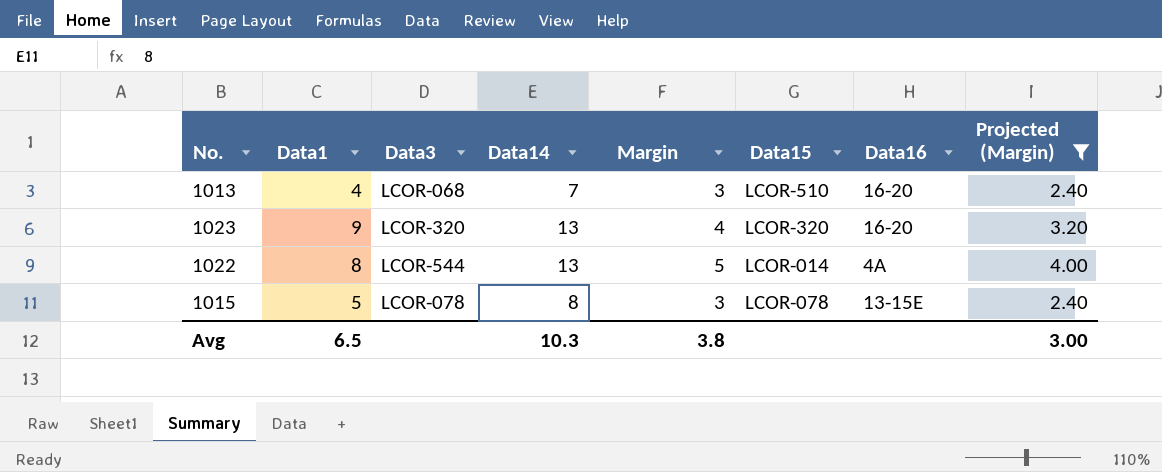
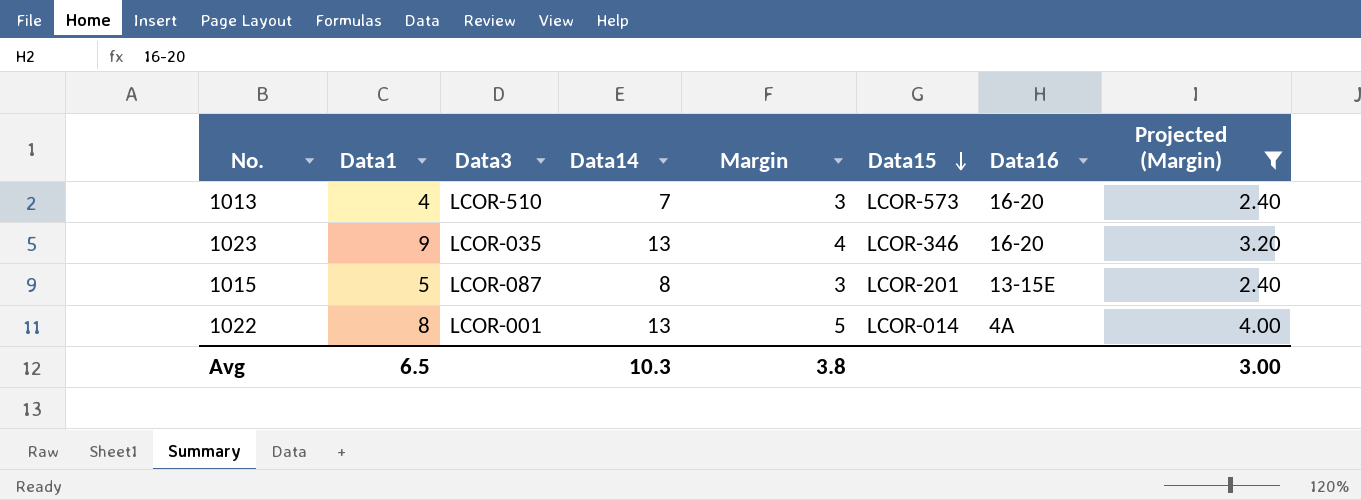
row order: none -> Data15 descending
1013 | Data3: LCOR-068 -> LCOR-510
1013 | Data15: LCOR-510 -> LCOR-573
1023 | Data3: LCOR-320 -> LCOR-035
1023 | Data15: LCOR-320 -> LCOR-346
1015 | Data3: LCOR-078 -> LCOR-087
1015 | Data15: LCOR-078 -> LCOR-201
1022 | Data3: LCOR-544 -> LCOR-001

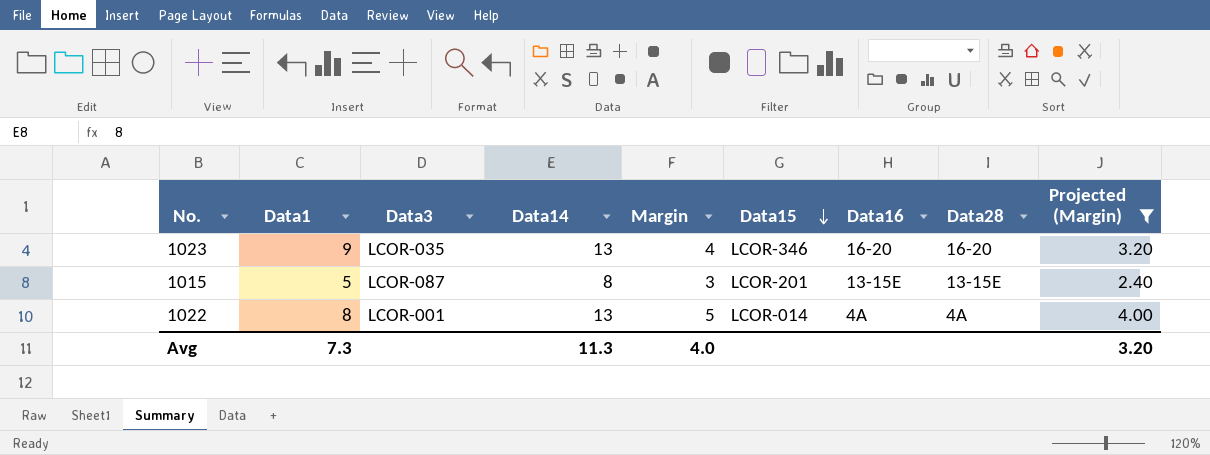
column Data28 | position: none -> 8
row 1013: 4 | LCOR-510 | 7 | 3 | LCOR-573 | 16-20 | 2.40 -> none
Avg | Data1: 6.5 -> 7.3
Avg | Data14: 10.3 -> 11.3
Avg | Margin: 3.8 -> 4.0
Avg | Projected (Margin): 3.00 -> 3.20

